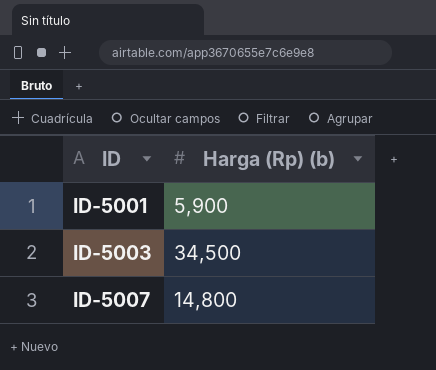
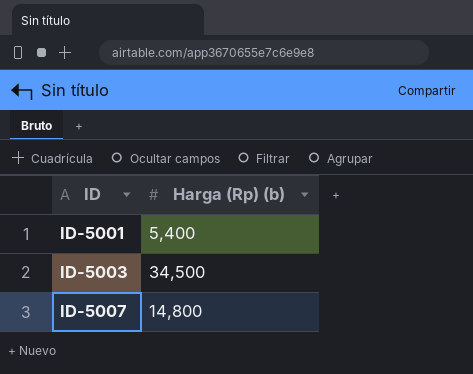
ID-5001 | Harga (Rp) (b): 5,900 -> 5,400

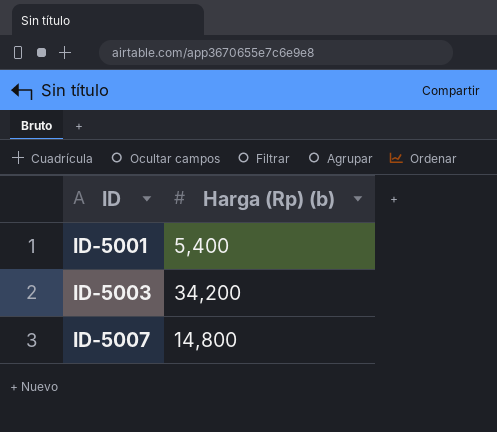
ID-5003 | Harga (Rp) (b): 34,500 -> 34,200

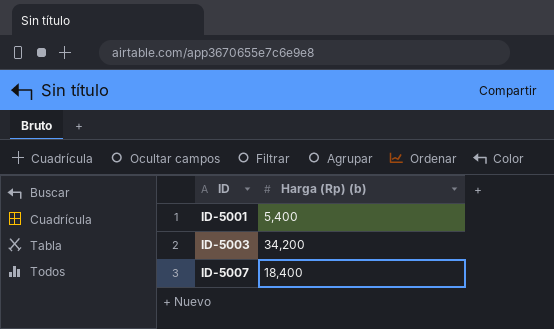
ID-5007 | Harga (Rp) (b): 14,800 -> 18,400

